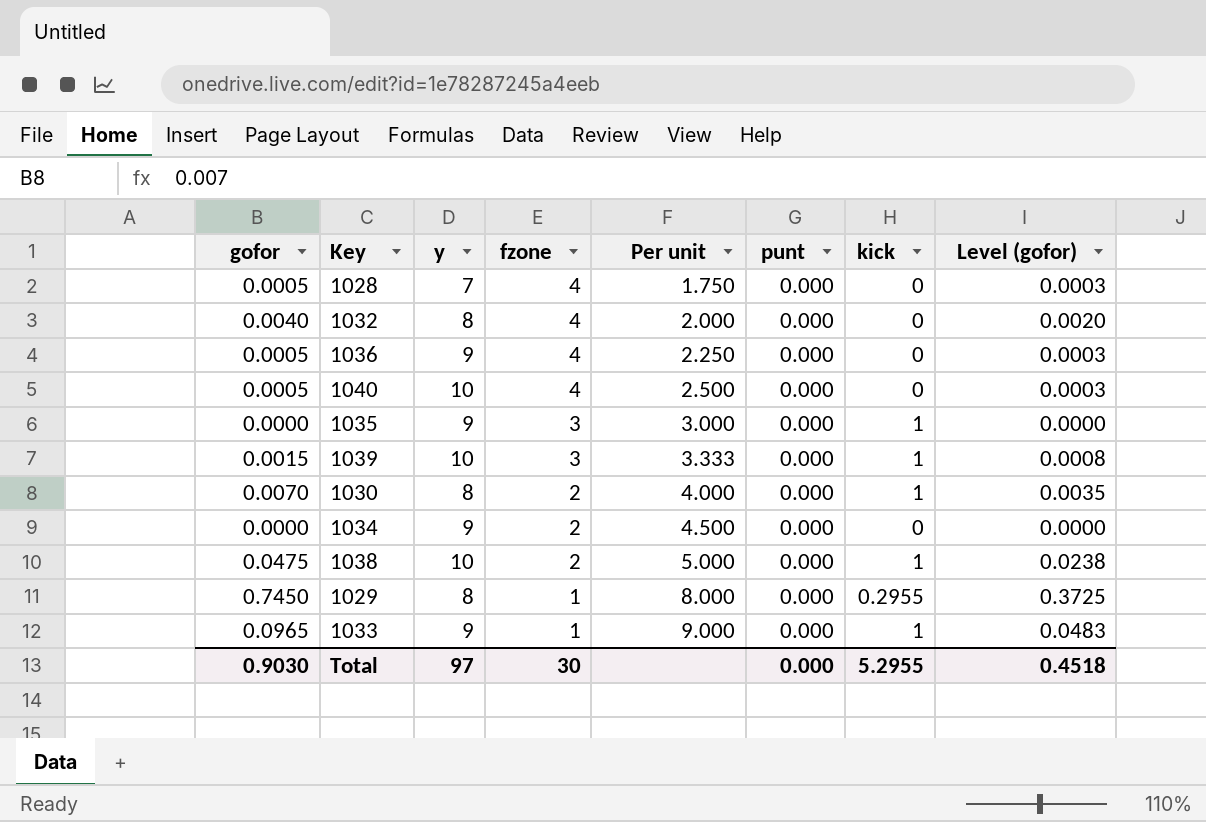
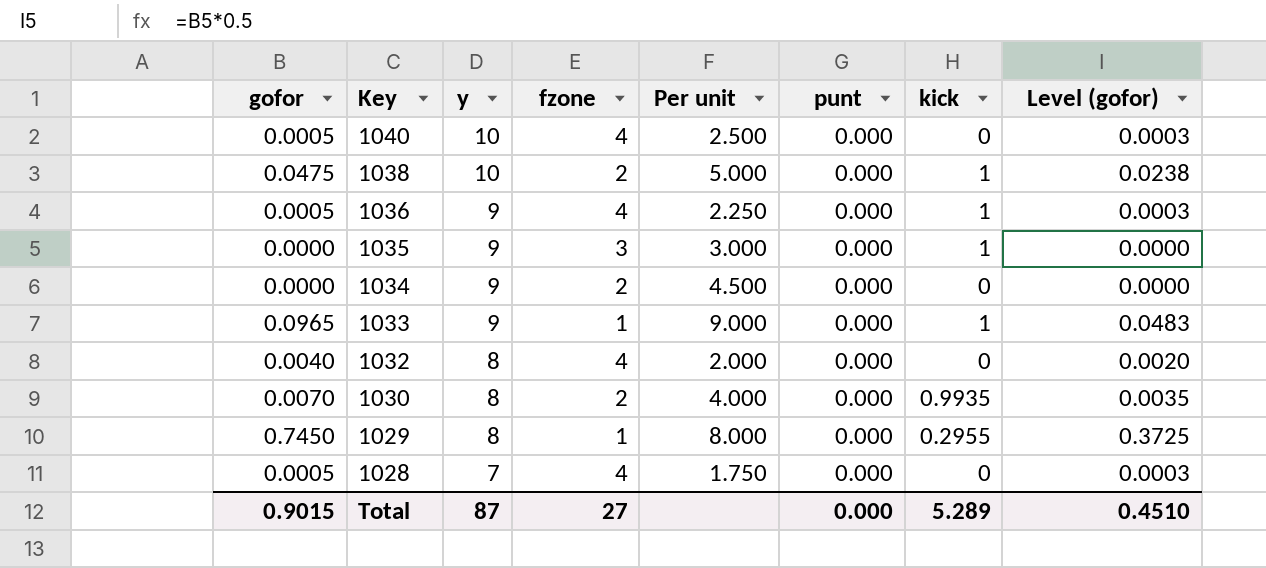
row order: fzone descending -> Key descending
row 1039: 0.0015 | 10 | 3 | 3.333 | 0.000 | 1 | 0.0008 -> none
1036 | kick: 0 -> 1
1030 | kick: 1 -> 0.9935
Total | gofor: 0.9030 -> 0.9015
Total | y: 97 -> 87
Total | fzone: 30 -> 27
Total | kick: 5.2955 -> 5.289
Total | Level (gofor): 0.4518 -> 0.4510

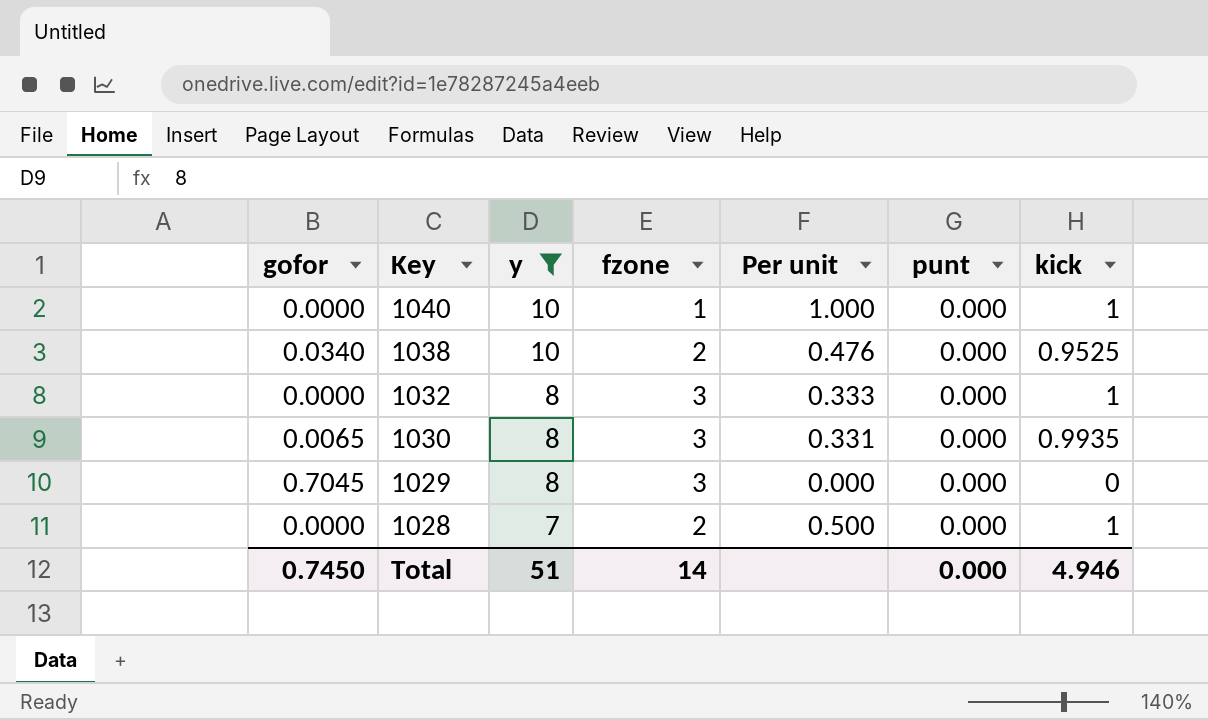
filter: none -> y != 9
column Level (gofor) | formula: [gofor] * 0.5 -> none
column Per unit | formula: [y] / [fzone] -> [kick] / [fzone]
1040 | gofor: 0.0005 -> 0.0000
1040 | fzone: 4 -> 1
1040 | kick: 0 -> 1
1038 | gofor: 0.0475 -> 0.0340
1038 | kick: 1 -> 0.9525
1032 | gofor: 0.0040 -> 0.0000
1032 | fzone: 4 -> 3
1032 | kick: 0 -> 1
1030 | gofor: 0.0070 -> 0.0065
1030 | fzone: 2 -> 3
1029 | gofor: 0.7450 -> 0.7045
1029 | fzone: 1 -> 3
1029 | kick: 0.2955 -> 0
1028 | gofor: 0.0005 -> 0.0000
1028 | fzone: 4 -> 2
1028 | kick: 0 -> 1
Total | gofor: 0.9015 -> 0.7450
Total | y: 87 -> 51
Total | fzone: 27 -> 14
Total | kick: 5.289 -> 4.946

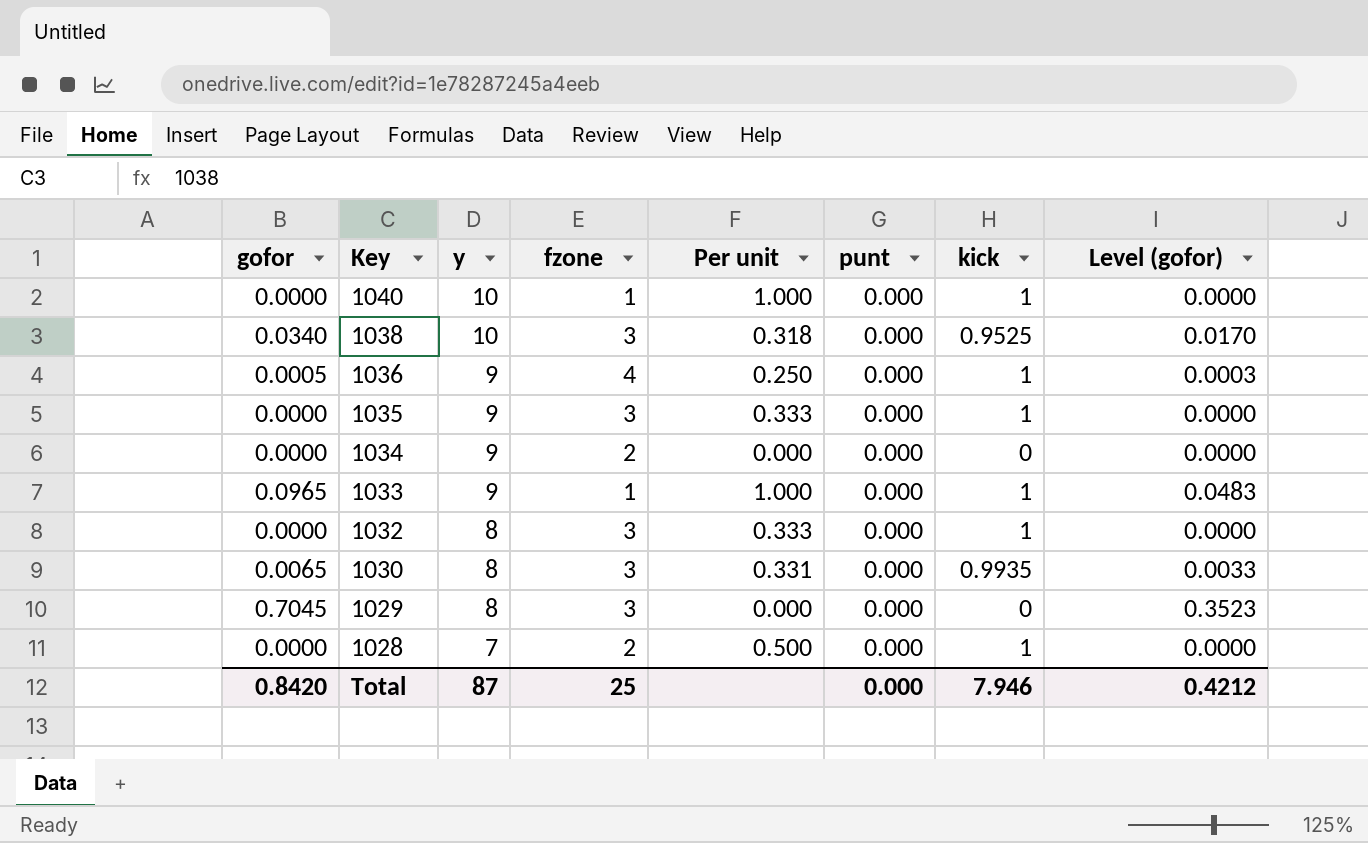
filter: y != 9 -> none
column Level (gofor) | formula: none -> [gofor] * 0.5
1038 | fzone: 2 -> 3
1038 | Per unit: 0.476 -> 0.318
Total | gofor: 0.7450 -> 0.8420
Total | y: 51 -> 87
Total | fzone: 14 -> 25
Total | kick: 4.946 -> 7.946

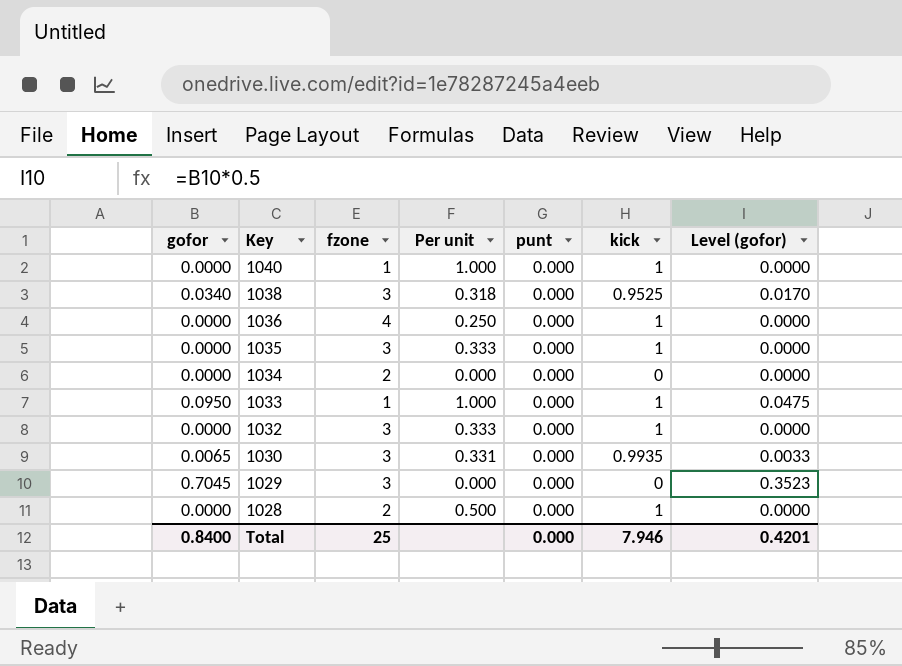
column y | position: 3 -> none
1036 | gofor: 0.0005 -> 0.0000
1036 | Level (gofor): 0.0003 -> 0.0000
1033 | gofor: 0.0965 -> 0.0950
1033 | Level (gofor): 0.0483 -> 0.0475
Total | gofor: 0.8420 -> 0.8400
Total | Level (gofor): 0.4212 -> 0.4201

